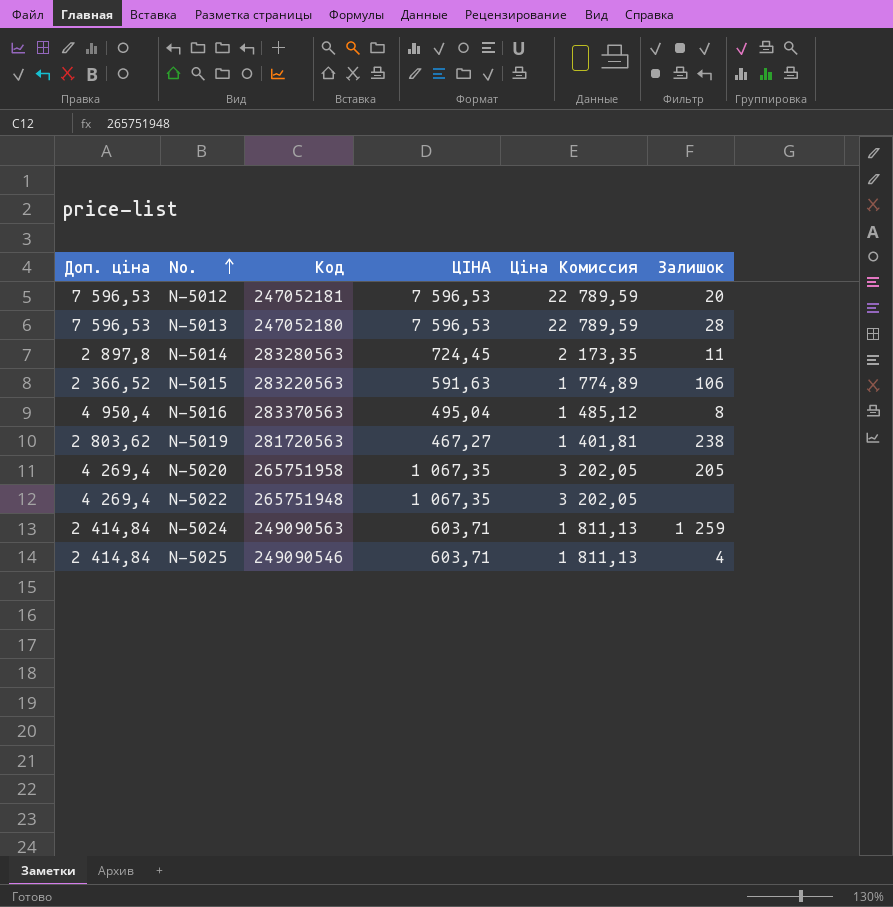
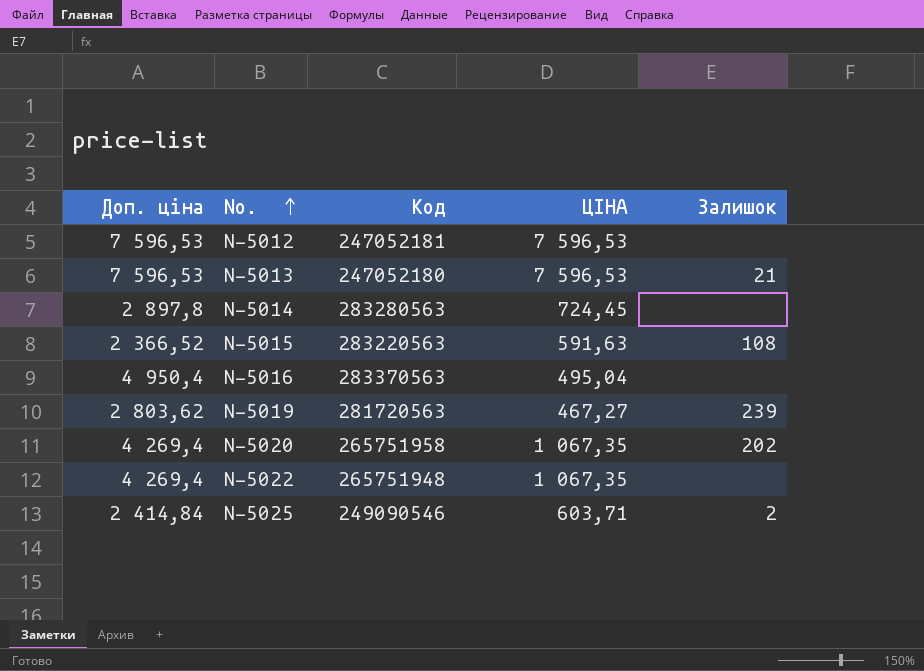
column Ціна Комиссия | formula: [ЦІНА] * 3 -> none
row N-5024: 2 414,84 | 249090563 | 603,71 | 1 811,13 | 1 259 -> none
N-5012 | Залишок: 20 -> none
N-5013 | Залишок: 28 -> 21
N-5014 | Залишок: 11 -> none
N-5015 | Залишок: 106 -> 108
N-5016 | Залишок: 8 -> none
N-5019 | Залишок: 238 -> 239
N-5020 | Залишок: 205 -> 202
N-5025 | Залишок: 4 -> 2

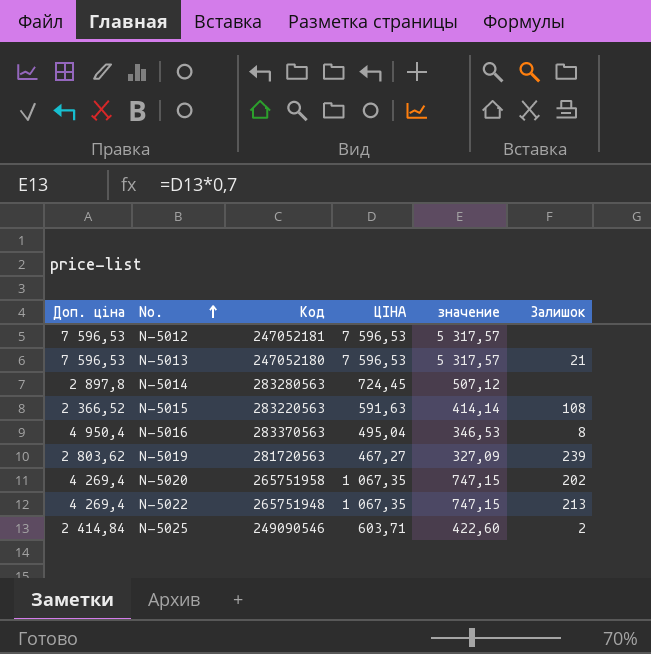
column значение | formula: none -> [ЦІНА] * 0,7
N-5016 | Залишок: none -> 8
N-5022 | Залишок: none -> 213

